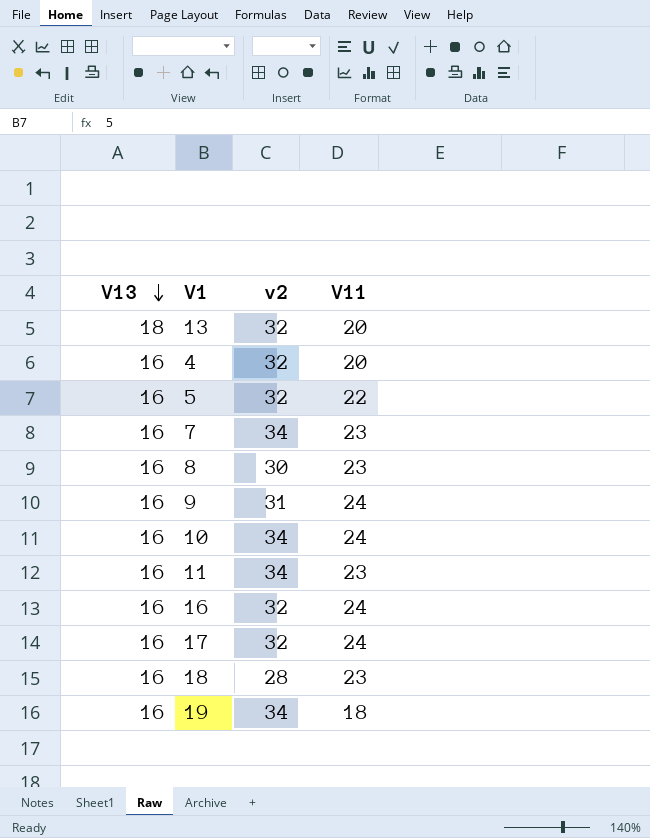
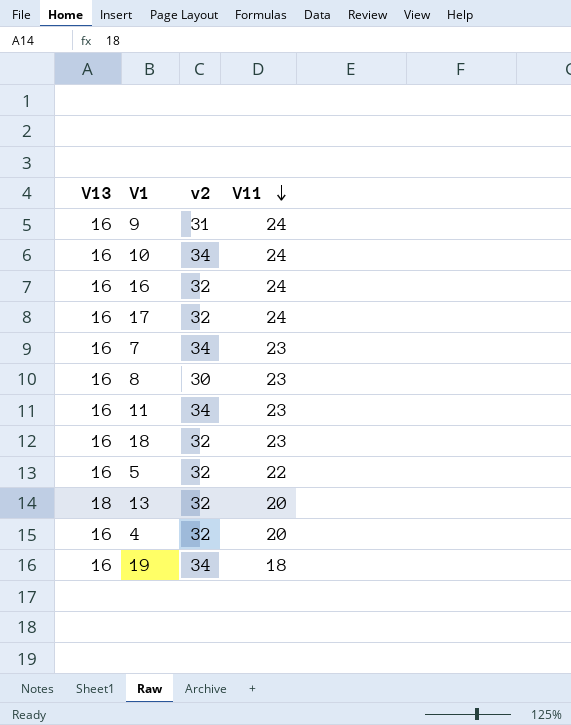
row order: V13 descending -> V11 descending
18 | v2: 28 -> 32

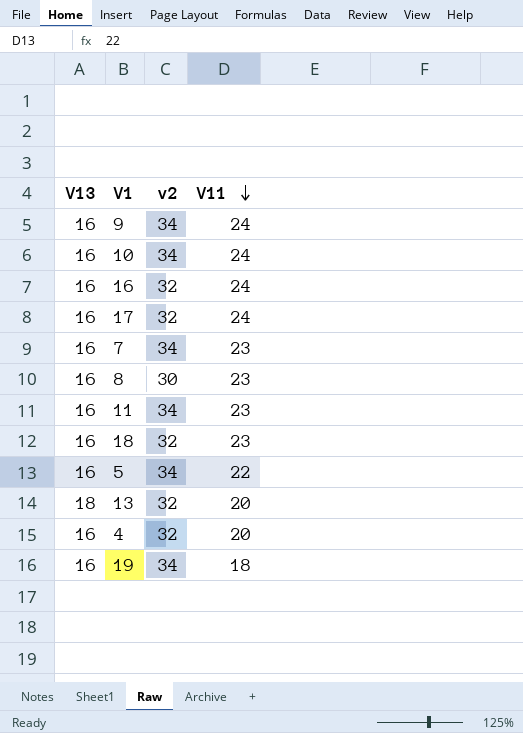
9 | v2: 31 -> 34
5 | v2: 32 -> 34

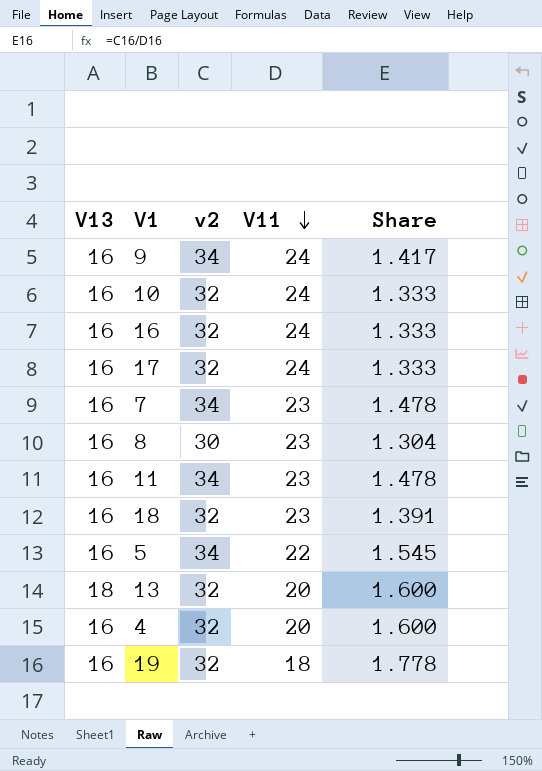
column Share | formula: none -> [v2] / [V11]
10 | v2: 34 -> 32
19 | v2: 34 -> 32

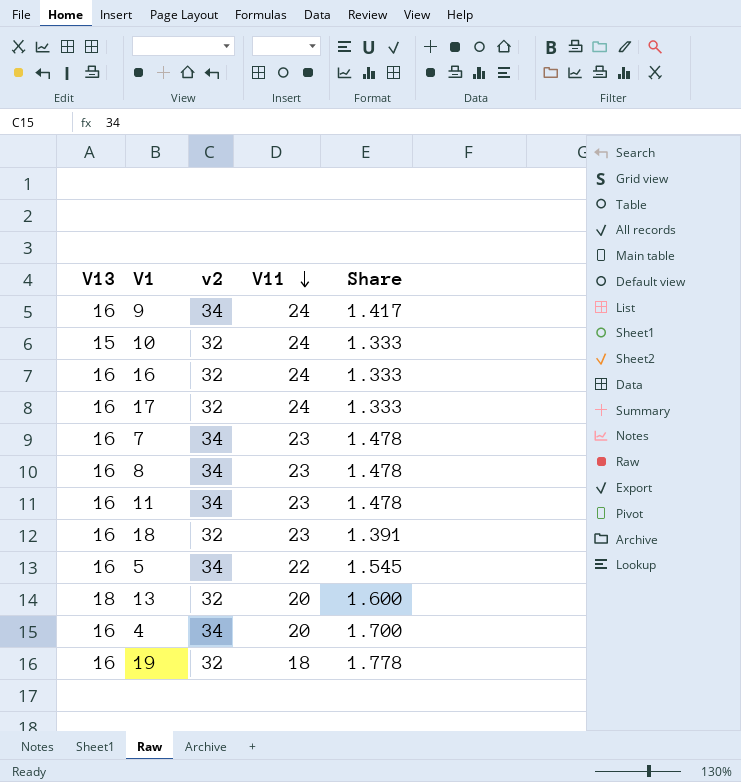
10 | V13: 16 -> 15
8 | v2: 30 -> 34
8 | Share: 1.304 -> 1.478
4 | v2: 32 -> 34
4 | Share: 1.600 -> 1.700

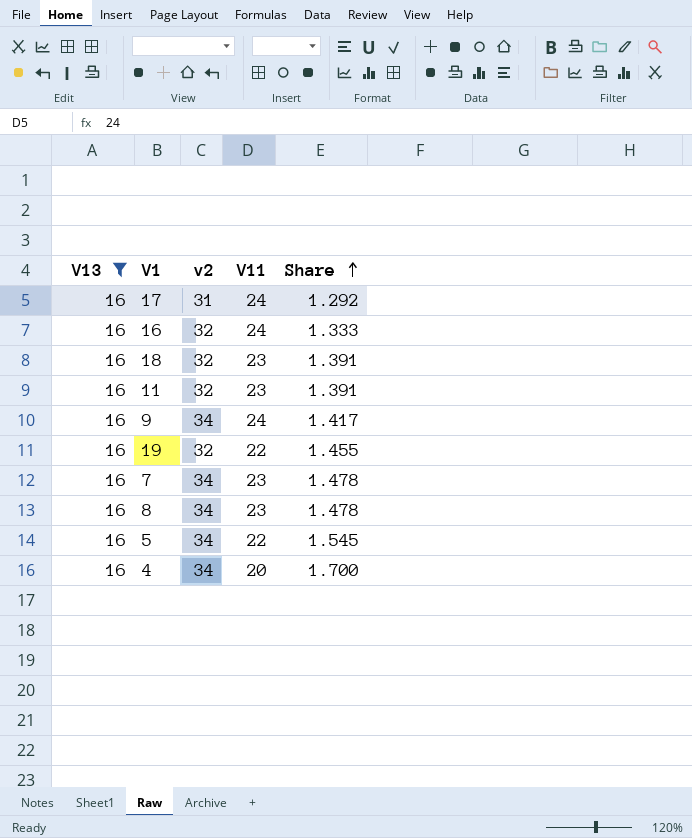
filter: none -> V13 = 16
row order: V11 descending -> Share ascending
17 | v2: 32 -> 31
17 | Share: 1.333 -> 1.292
11 | v2: 34 -> 32
11 | Share: 1.478 -> 1.391
19 | V11: 18 -> 22
19 | Share: 1.778 -> 1.455

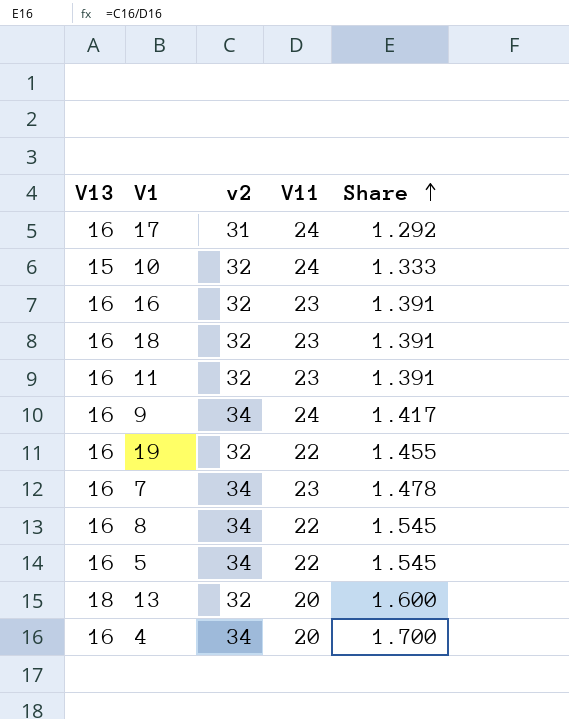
filter: V13 = 16 -> none
16 | V11: 24 -> 23
16 | Share: 1.333 -> 1.391
8 | V11: 23 -> 22
8 | Share: 1.478 -> 1.545

